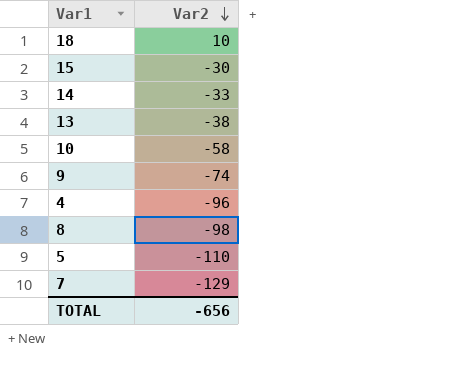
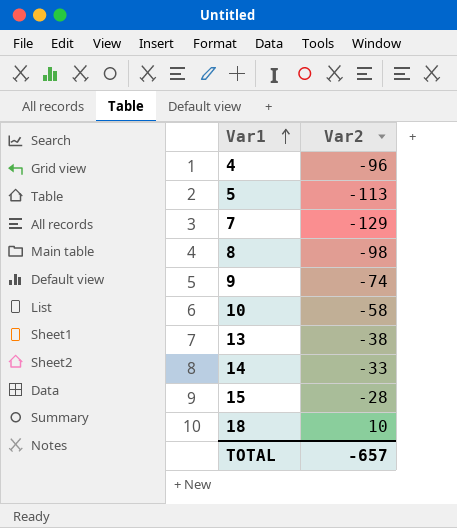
row order: Var2 descending -> Var1 ascending
5 | Var2: -110 -> -113
15 | Var2: -30 -> -28
TOTAL | Var2: -656 -> -657

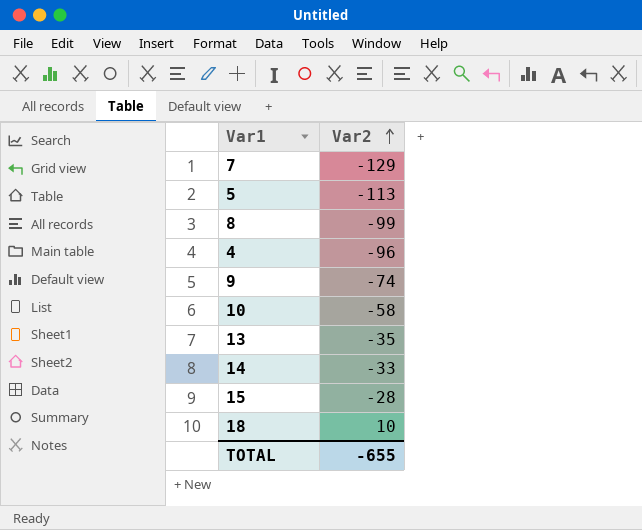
row order: Var1 ascending -> Var2 ascending
8 | Var2: -98 -> -99
13 | Var2: -38 -> -35
TOTAL | Var2: -657 -> -655

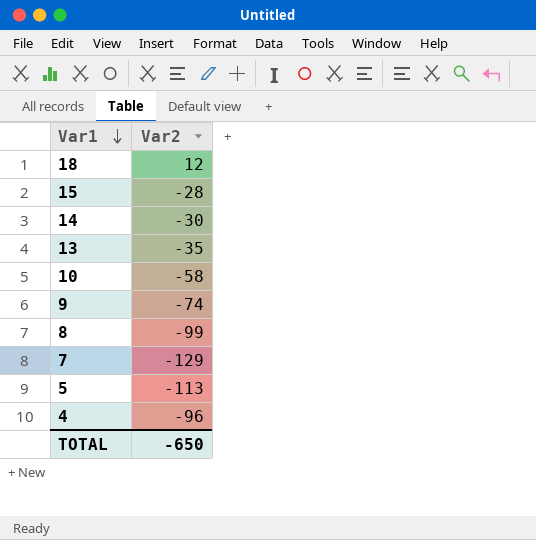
row order: Var2 ascending -> Var1 descending
18 | Var2: 10 -> 12
14 | Var2: -33 -> -30
TOTAL | Var2: -655 -> -650

